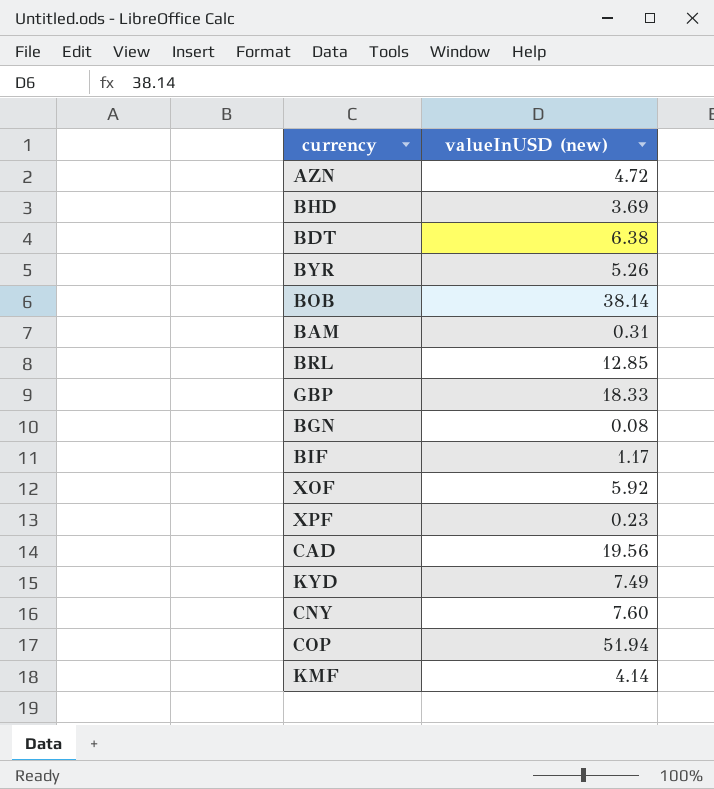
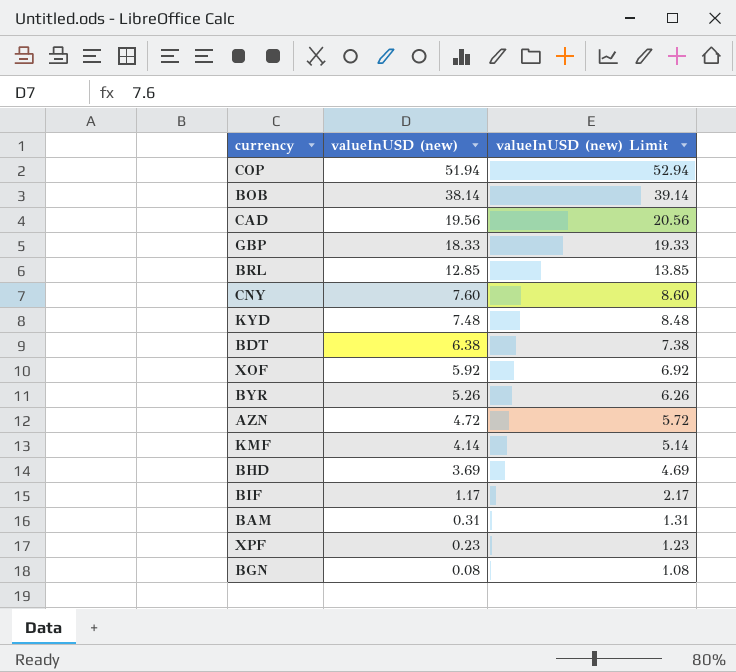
row order: none -> valueInUSD (new) descending
column valueInUSD (new) Limit | formula: none -> [valueInUSD (new)] + 1
KYD | valueInUSD (new): 7.49 -> 7.48

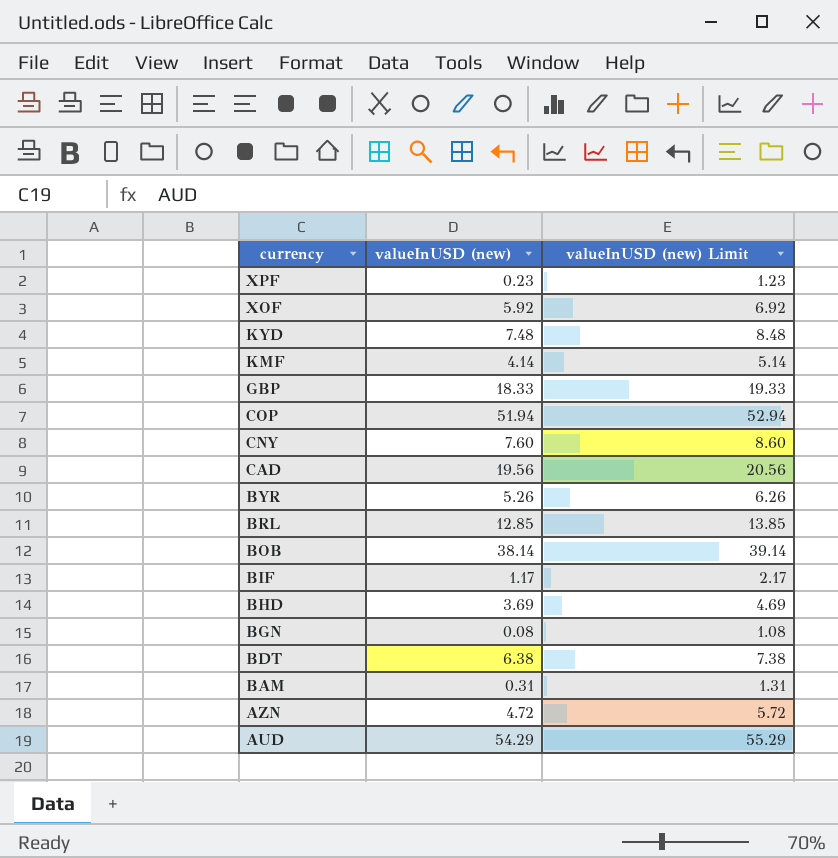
row order: valueInUSD (new) descending -> currency descending
row AUD: none -> 54.29 | 55.29

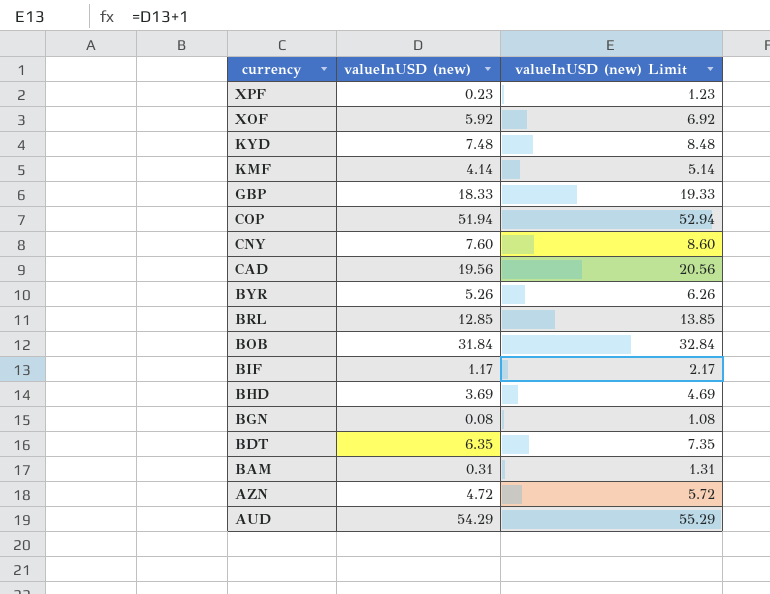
BOB | valueInUSD (new): 38.14 -> 31.84
BOB | valueInUSD (new) Limit: 39.14 -> 32.84
BDT | valueInUSD (new): 6.38 -> 6.35
BDT | valueInUSD (new) Limit: 7.38 -> 7.35

